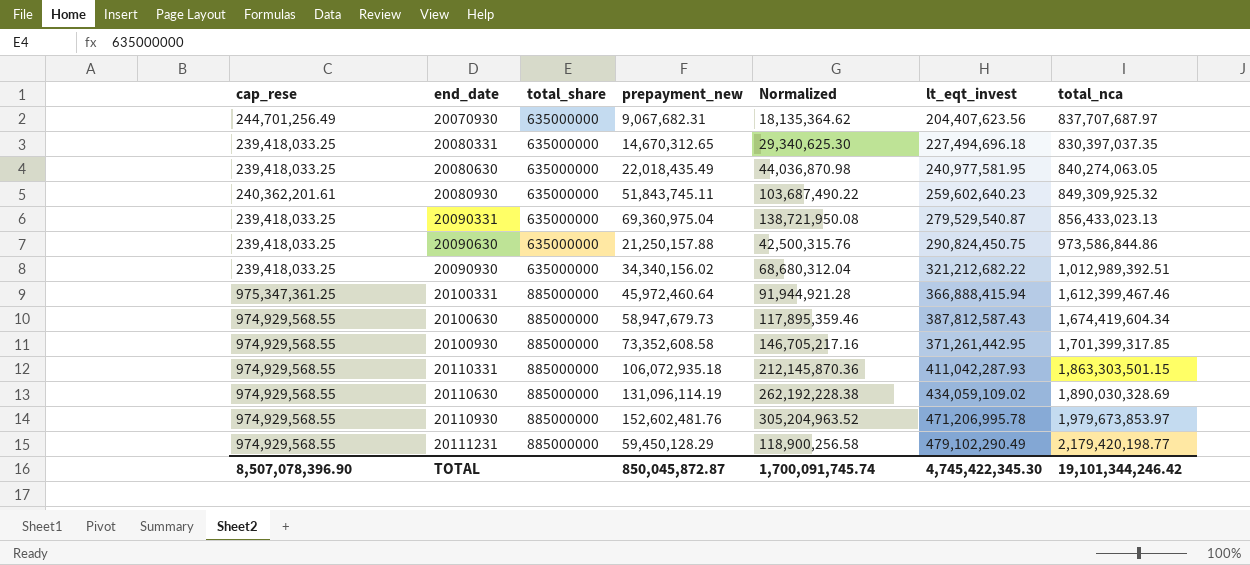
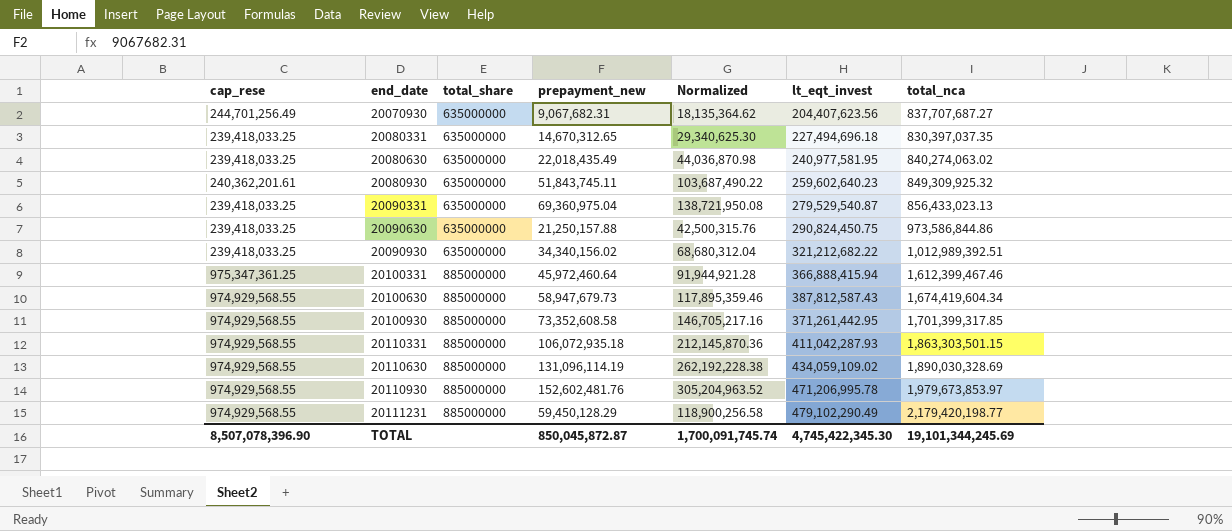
20070930 | total_nca: 837,707,687.97 -> 837,707,687.27
20080630 | total_nca: 840,274,063.05 -> 840,274,063.02
TOTAL | total_nca: 19,101,344,246.42 -> 19,101,344,245.69

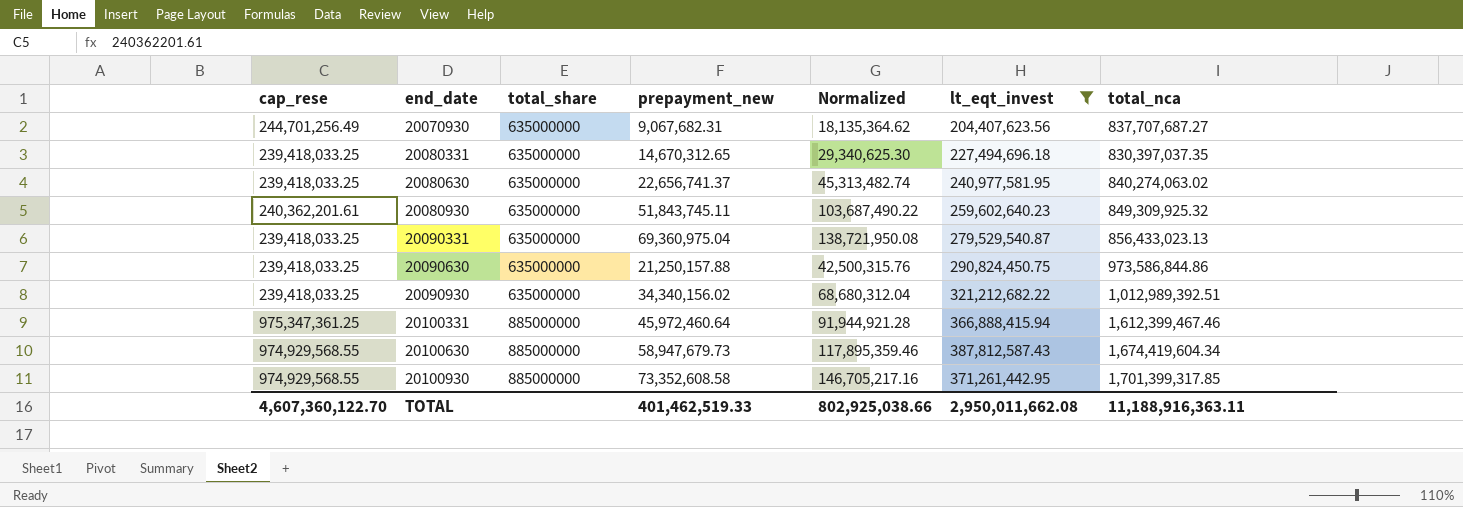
filter: none -> lt_eqt_invest <= 387,812,587.43
20080630 | prepayment_new: 22,018,435.49 -> 22,656,741.37
20080630 | Normalized: 44,036,870.98 -> 45,313,482.74
TOTAL | cap_rese: 8,507,078,396.90 -> 4,607,360,122.70
TOTAL | prepayment_new: 850,045,872.87 -> 401,462,519.33
TOTAL | Normalized: 1,700,091,745.74 -> 802,925,038.66
TOTAL | lt_eqt_invest: 4,745,422,345.30 -> 2,950,011,662.08
TOTAL | total_nca: 19,101,344,245.69 -> 11,188,916,363.11

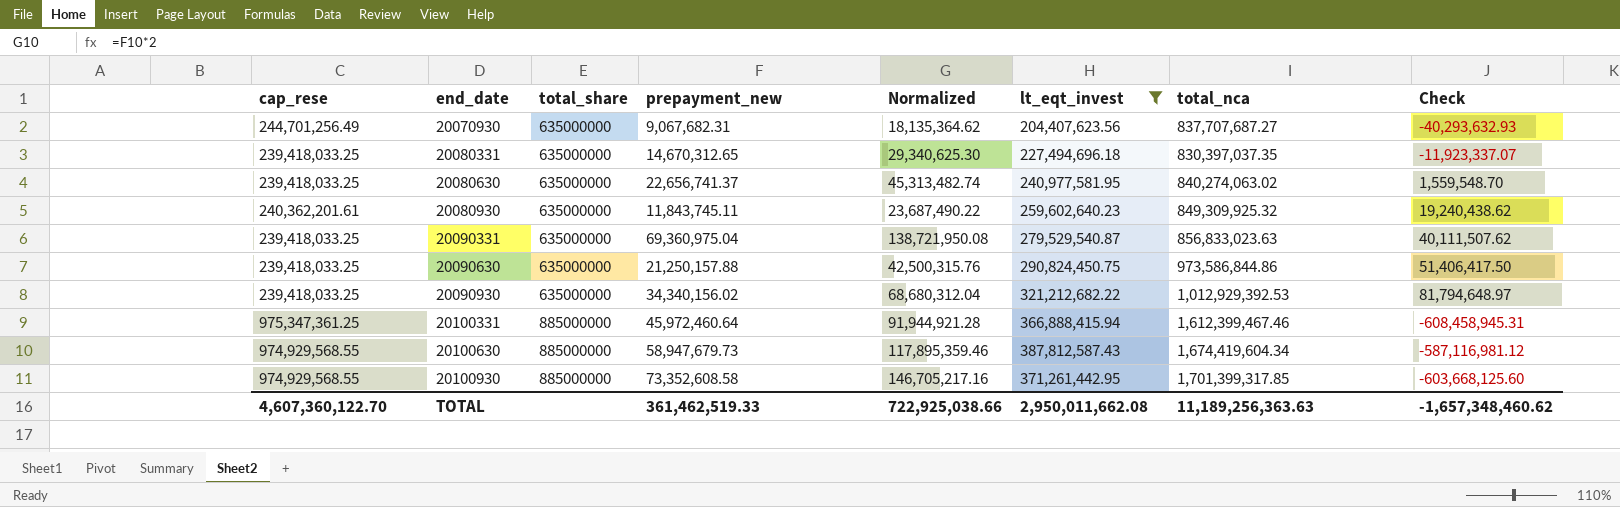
column Check | formula: none -> [lt_eqt_invest] - [cap_rese]
20080930 | prepayment_new: 51,843,745.11 -> 11,843,745.11
20080930 | Normalized: 103,687,490.22 -> 23,687,490.22
20090331 | total_nca: 856,433,023.13 -> 856,833,023.63
20090930 | total_nca: 1,012,989,392.51 -> 1,012,929,392.53
TOTAL | prepayment_new: 401,462,519.33 -> 361,462,519.33
TOTAL | Normalized: 802,925,038.66 -> 722,925,038.66
TOTAL | total_nca: 11,188,916,363.11 -> 11,189,256,363.63

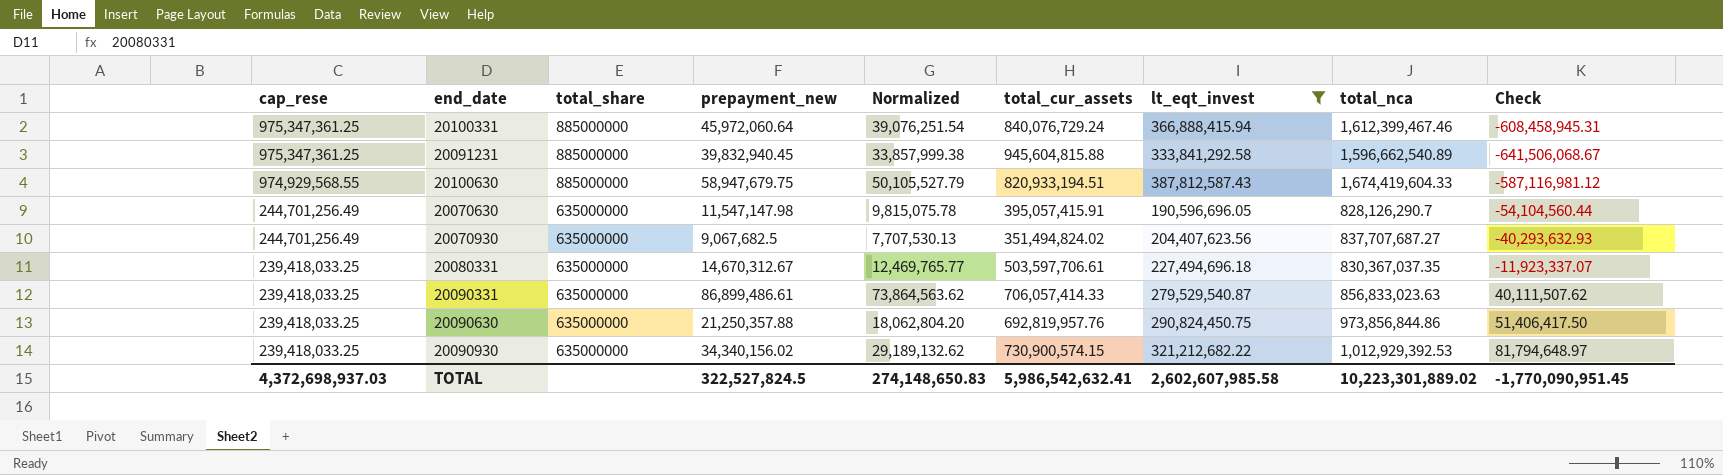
row order: end_date ascending -> cap_rese descending
column Normalized | formula: [prepayment_new] * 2 -> [prepayment_new] * 0.85
column total_cur_assets | position: none -> 6
row 20080630: 239,418,033.25 | 635000000 | 22,656,741.37 | 45,313,482.74 | 240,977,581.95 | 840,274,063.02 | 1,559,548.70 -> none
row 20080930: 240,362,201.61 | 635000000 | 11,843,745.11 | 23,687,490.22 | 259,602,640.23 | 849,309,925.32 | 19,240,438.62 -> none
row 20100930: 974,929,568.55 | 885000000 | 73,352,608.58 | 146,705,217.16 | 371,261,442.95 | 1,701,399,317.85 | -603,668,125.60 -> none
20100331 | prepayment_new: 45,972,460.64 -> 45,972,060.64
row 20091231: none -> 975,347,361.25 | 885000000 | 39,832,940.45 | 33,857,999.38 | 945,604,815.88 | 333,841,292.58 | 1,596,662,540.89 | -641,506,068.67
20100630 | prepayment_new: 58,947,679.73 -> 58,947,679.75
20100630 | total_nca: 1,674,419,604.34 -> 1,674,419,604.33
row 20070630: none -> 244,701,256.49 | 635000000 | 11,547,147.98 | 9,815,075.78 | 395,057,415.91 | 190,596,696.05 | 828,126,290.7 | -54,104,560.44
20070930 | prepayment_new: 9,067,682.31 -> 9,067,682.5
20080331 | prepayment_new: 14,670,312.65 -> 14,670,312.67
20080331 | total_nca: 830,397,037.35 -> 830,367,037.35
20090331 | prepayment_new: 69,360,975.04 -> 86,899,486.61
20090630 | prepayment_new: 21,250,157.88 -> 21,250,357.88
20090630 | total_nca: 973,586,844.86 -> 973,856,844.86
TOTAL | cap_rese: 4,607,360,122.70 -> 4,372,698,937.03
TOTAL | prepayment_new: 361,462,519.33 -> 322,527,824.5
TOTAL | Normalized: 722,925,038.66 -> 274,148,650.83
TOTAL | lt_eqt_invest: 2,950,011,662.08 -> 2,602,607,985.58
TOTAL | total_nca: 11,189,256,363.63 -> 10,223,301,889.02
TOTAL | Check: -1,657,348,460.62 -> -1,770,090,951.45

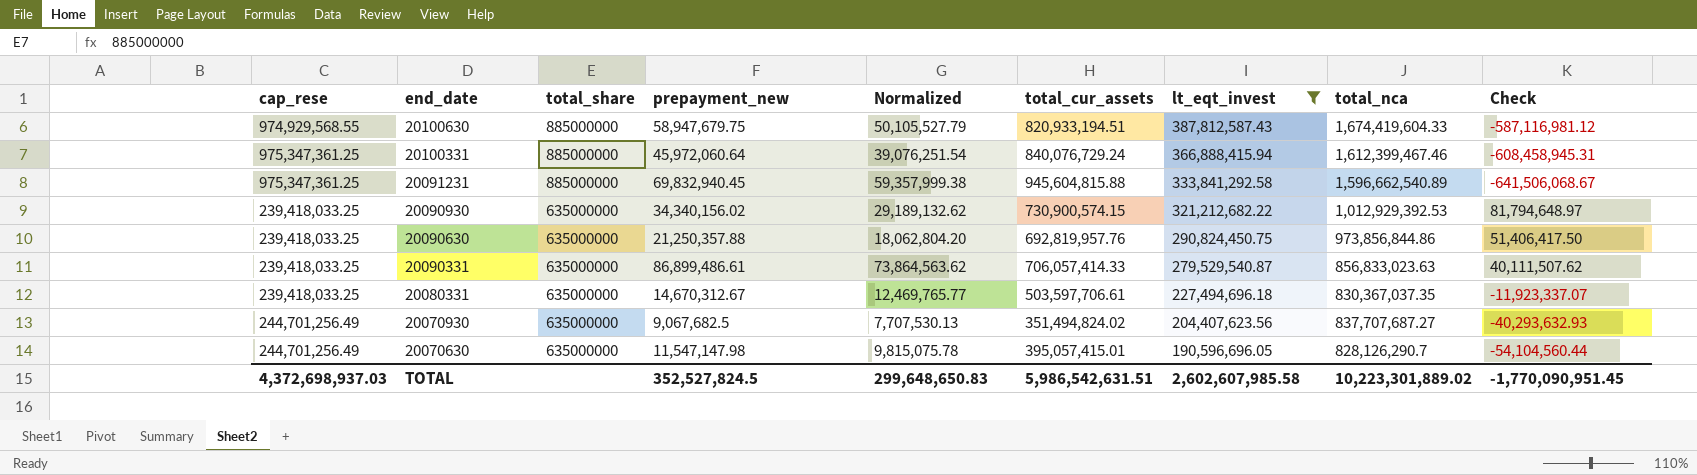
row order: cap_rese descending -> end_date descending
20091231 | prepayment_new: 39,832,940.45 -> 69,832,940.45
20091231 | Normalized: 33,857,999.38 -> 59,357,999.38
20070630 | total_cur_assets: 395,057,415.91 -> 395,057,415.01
TOTAL | prepayment_new: 322,527,824.5 -> 352,527,824.5
TOTAL | Normalized: 274,148,650.83 -> 299,648,650.83
TOTAL | total_cur_assets: 5,986,542,632.41 -> 5,986,542,631.51

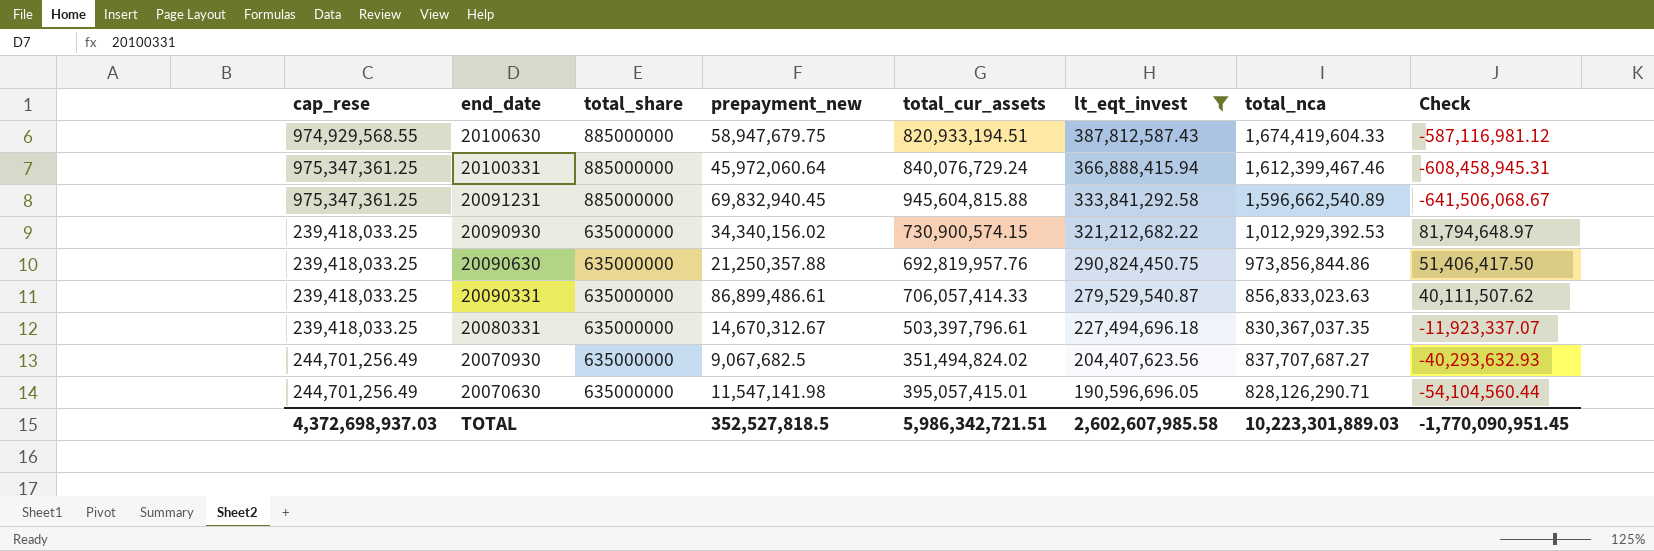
column Normalized | formula: [prepayment_new] * 0.85 -> none
20080331 | total_cur_assets: 503,597,706.61 -> 503,397,796.61
20070630 | prepayment_new: 11,547,147.98 -> 11,547,141.98
20070630 | total_nca: 828,126,290.7 -> 828,126,290.71
TOTAL | prepayment_new: 352,527,824.5 -> 352,527,818.5
TOTAL | total_cur_assets: 5,986,542,631.51 -> 5,986,342,721.51
TOTAL | total_nca: 10,223,301,889.02 -> 10,223,301,889.03

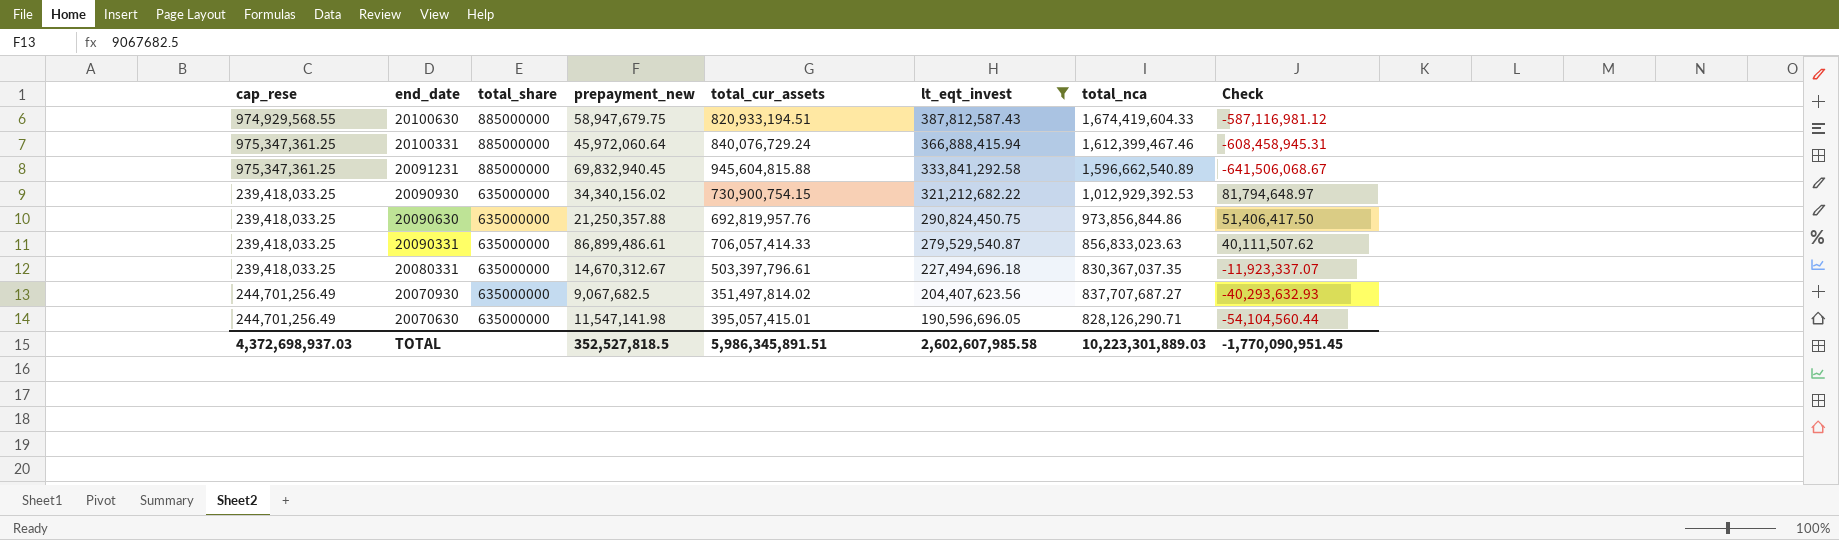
20090930 | total_cur_assets: 730,900,574.15 -> 730,900,754.15
20070930 | total_cur_assets: 351,494,824.02 -> 351,497,814.02
TOTAL | total_cur_assets: 5,986,342,721.51 -> 5,986,345,891.51

